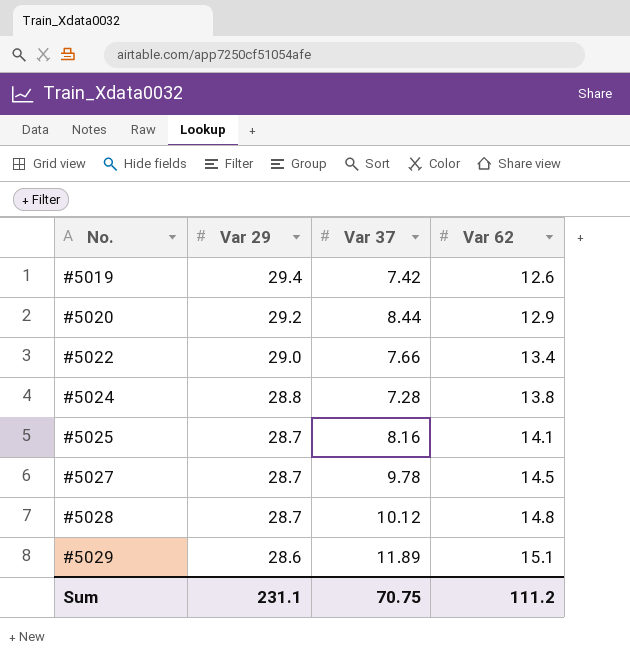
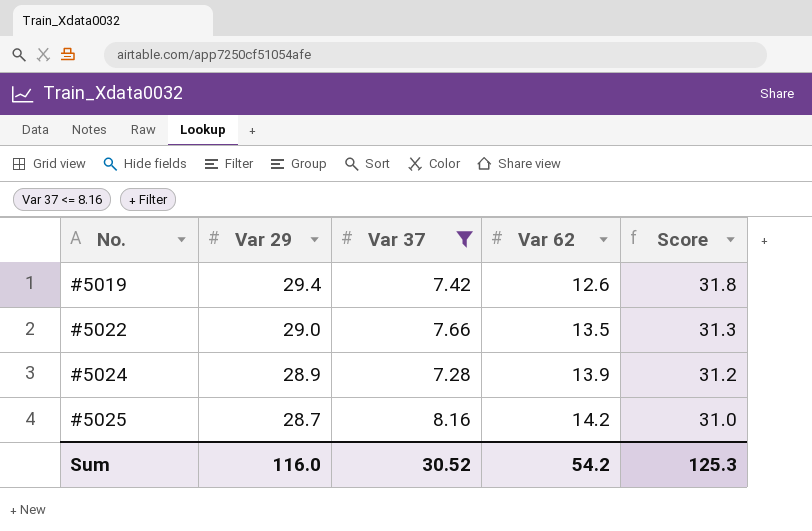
filter: none -> Var 37 <= 8.16
column Score | formula: none -> [Var 29] * 1.08
#5022 | Var 62: 13.4 -> 13.5
#5024 | Var 29: 28.8 -> 28.9
#5024 | Var 62: 13.8 -> 13.9
#5025 | Var 62: 14.1 -> 14.2
Sum | Var 29: 231.1 -> 116.0
Sum | Var 37: 70.75 -> 30.52
Sum | Var 62: 111.2 -> 54.2

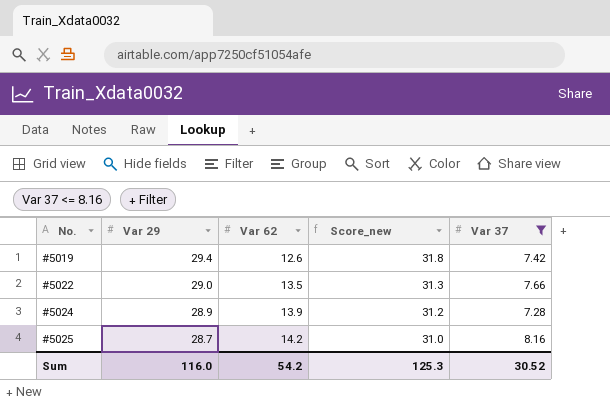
column name: Score -> Score_new
column Var 37 | position: 3 -> 5

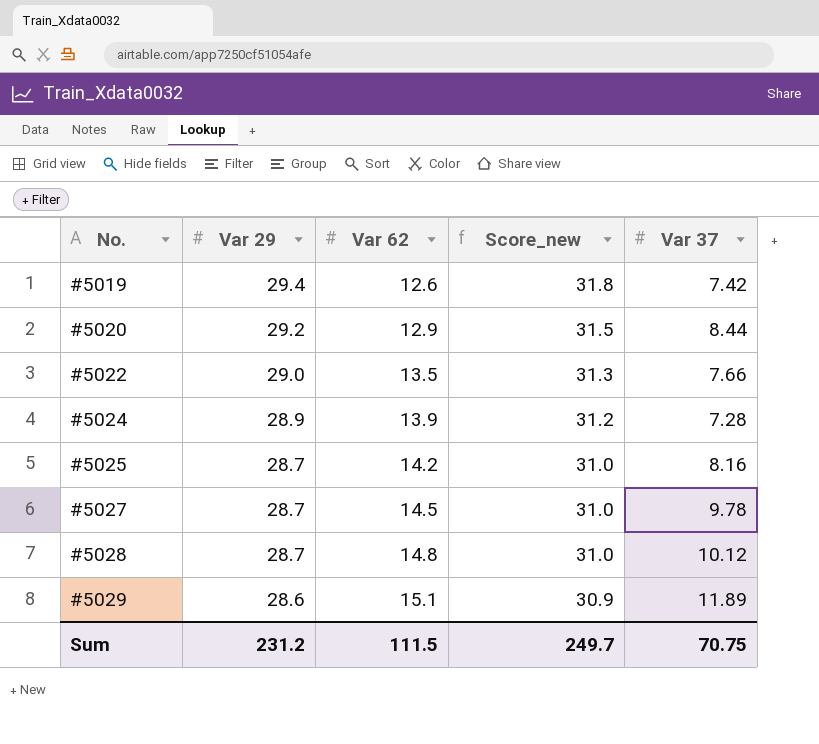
filter: Var 37 <= 8.16 -> none
Sum | Var 29: 116.0 -> 231.2
Sum | Var 62: 54.2 -> 111.5
Sum | Score_new: 125.3 -> 249.7
Sum | Var 37: 30.52 -> 70.75

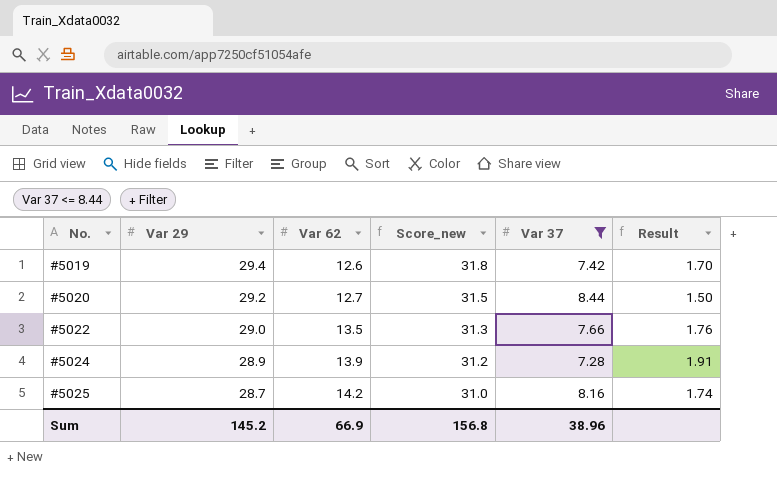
filter: none -> Var 37 <= 8.44
column Result | formula: none -> [Var 62] / [Var 37]
#5020 | Var 62: 12.9 -> 12.7
Sum | Var 29: 231.2 -> 145.2
Sum | Var 62: 111.5 -> 66.9
Sum | Score_new: 249.7 -> 156.8
Sum | Var 37: 70.75 -> 38.96

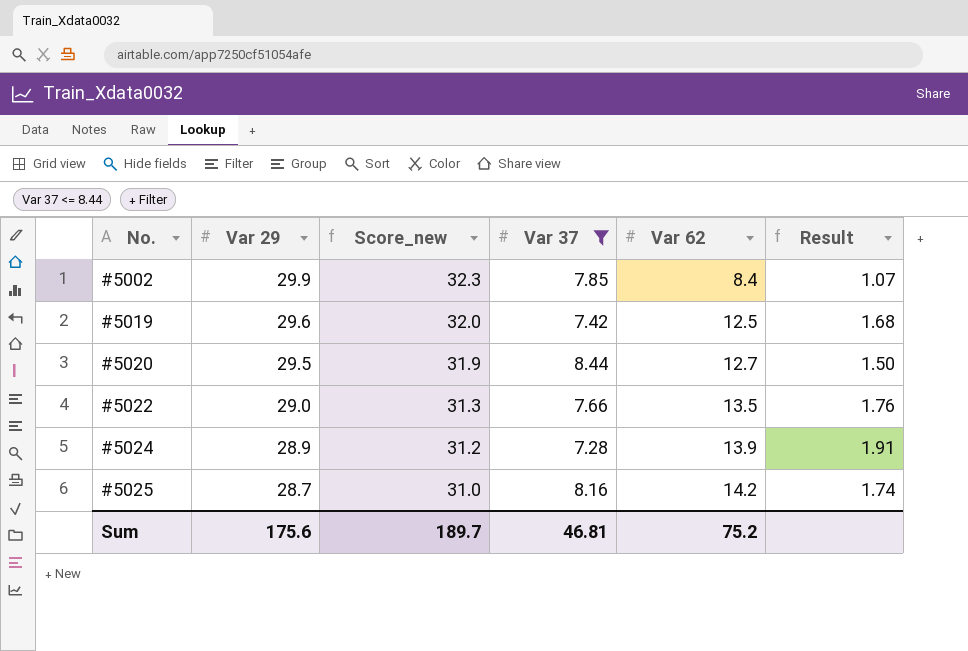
column Var 62 | position: 3 -> 5
row #5002: none -> 29.9 | 32.3 | 7.85 | 8.4 | 1.07
#5019 | Var 29: 29.4 -> 29.6
#5019 | Score_new: 31.8 -> 32.0
#5019 | Var 62: 12.6 -> 12.5
#5019 | Result: 1.70 -> 1.68
#5020 | Var 29: 29.2 -> 29.5
#5020 | Score_new: 31.5 -> 31.9
Sum | Var 29: 145.2 -> 175.6
Sum | Score_new: 156.8 -> 189.7
Sum | Var 37: 38.96 -> 46.81
Sum | Var 62: 66.9 -> 75.2

